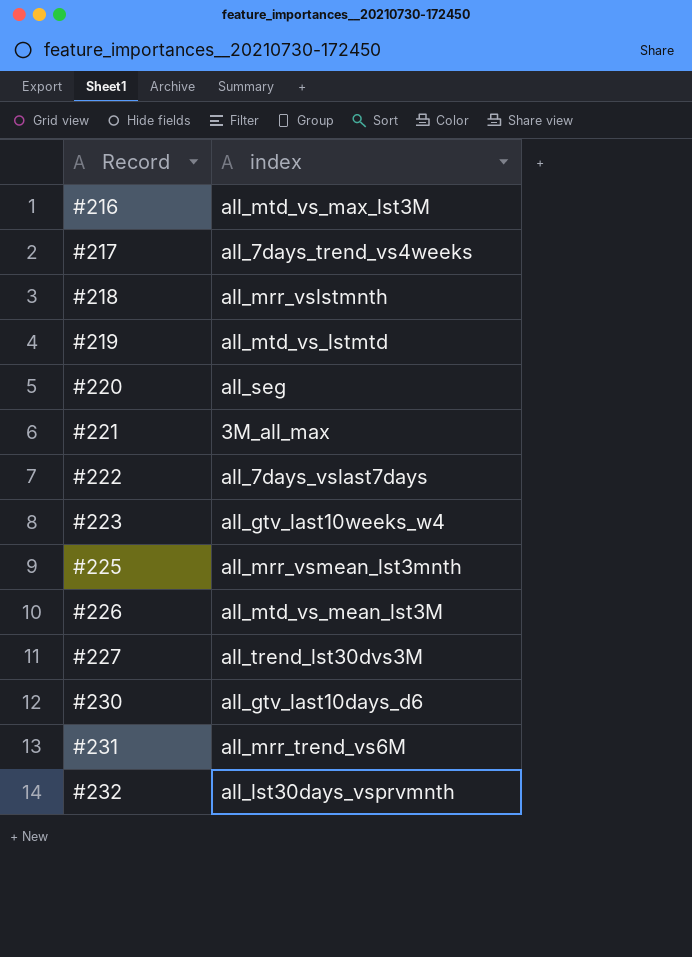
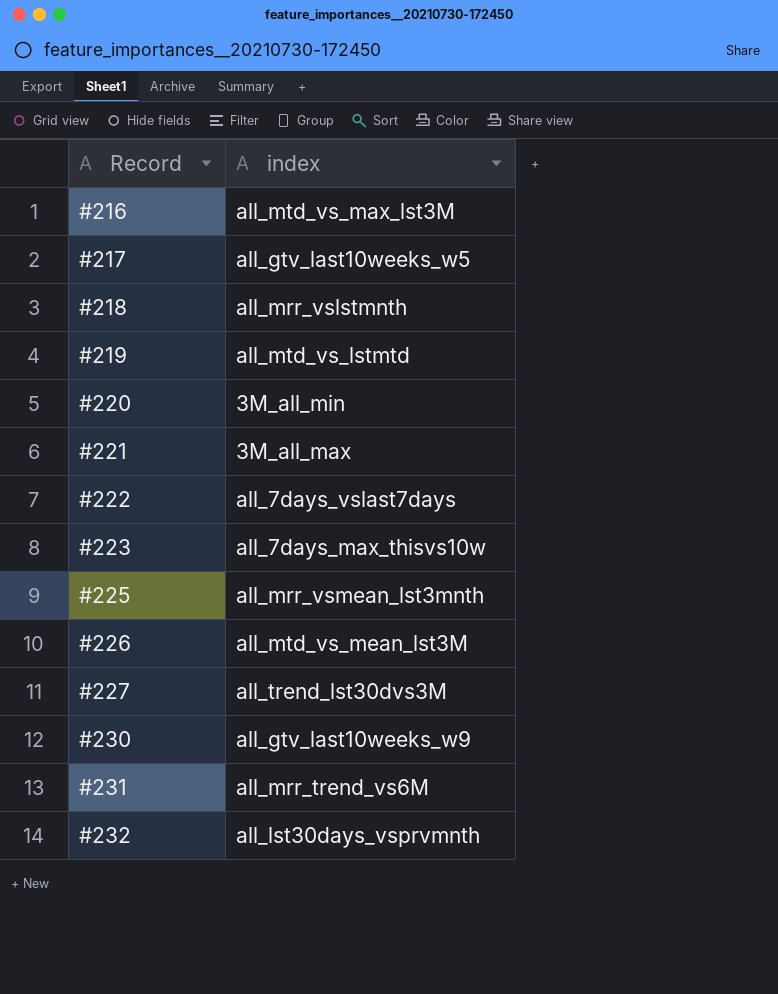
#217 | index: all_7days_trend_vs4weeks -> all_gtv_last10weeks_w5
#220 | index: all_seg -> 3M_all_min
#223 | index: all_gtv_last10weeks_w4 -> all_7days_max_thisvs10w
#230 | index: all_gtv_last10days_d6 -> all_gtv_last10weeks_w9

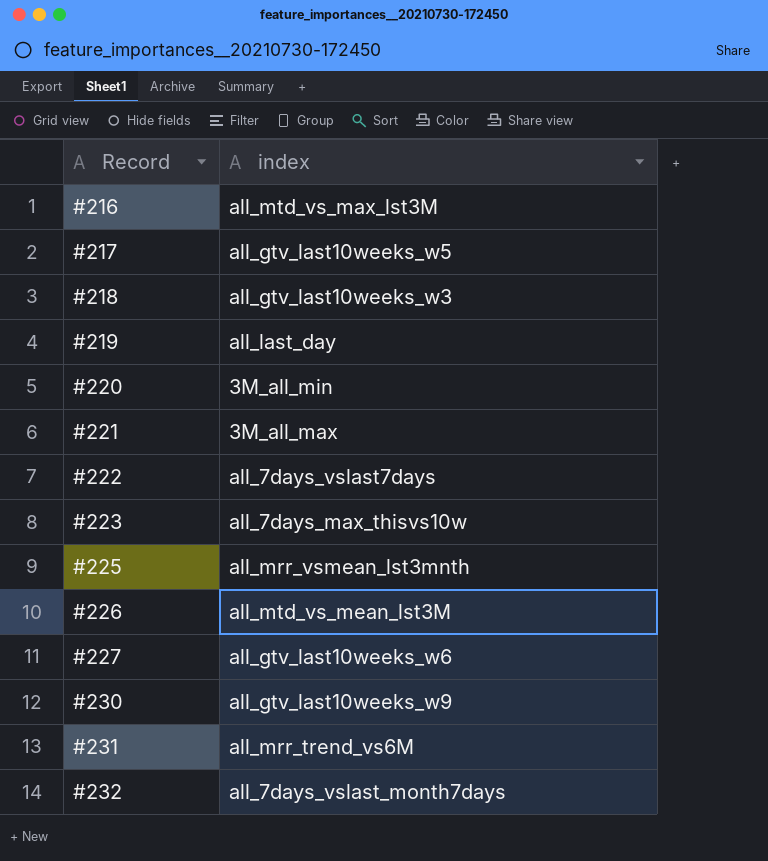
#218 | index: all_mrr_vslstmnth -> all_gtv_last10weeks_w3
#219 | index: all_mtd_vs_lstmtd -> all_last_day
#227 | index: all_trend_lst30dvs3M -> all_gtv_last10weeks_w6
#232 | index: all_lst30days_vsprvmnth -> all_7days_vslast_month7days

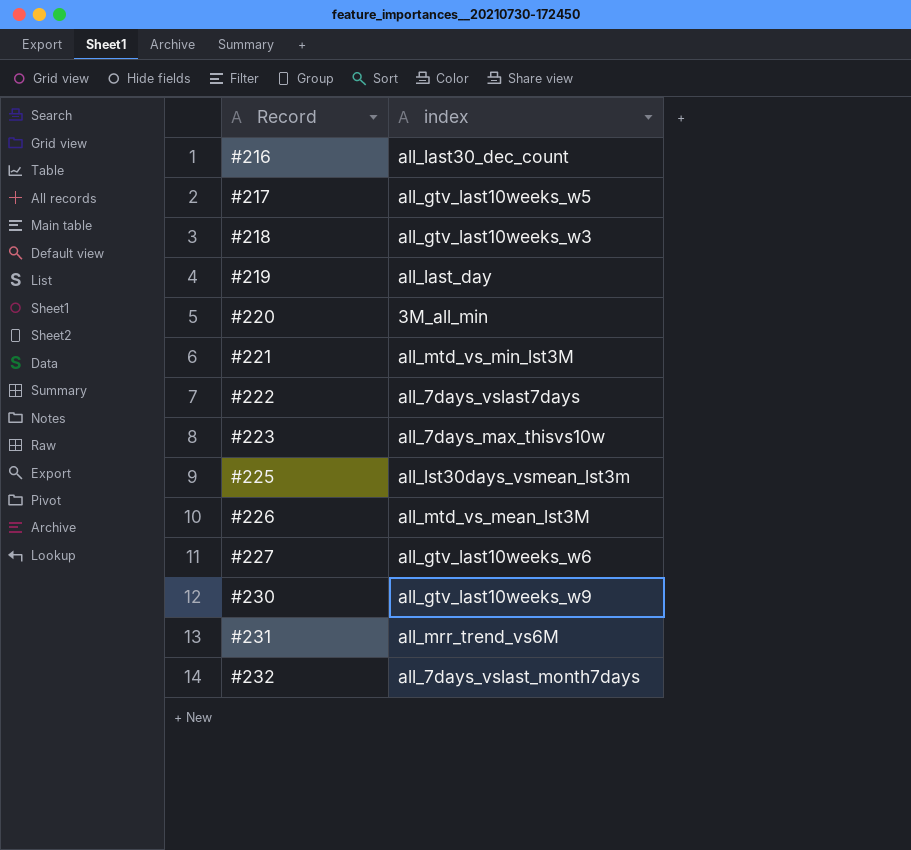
#216 | index: all_mtd_vs_max_lst3M -> all_last30_dec_count
#221 | index: 3M_all_max -> all_mtd_vs_min_lst3M
#225 | index: all_mrr_vsmean_lst3mnth -> all_lst30days_vsmean_lst3m

